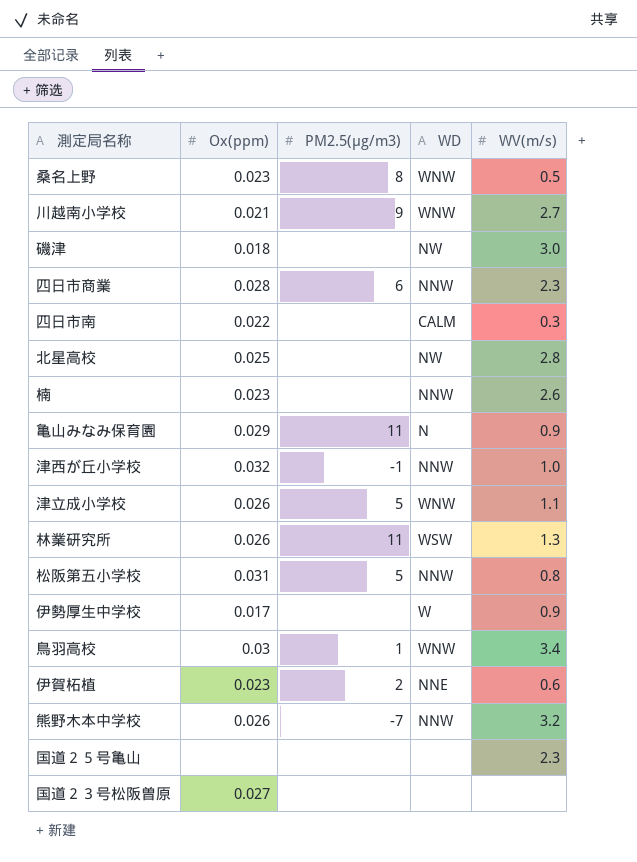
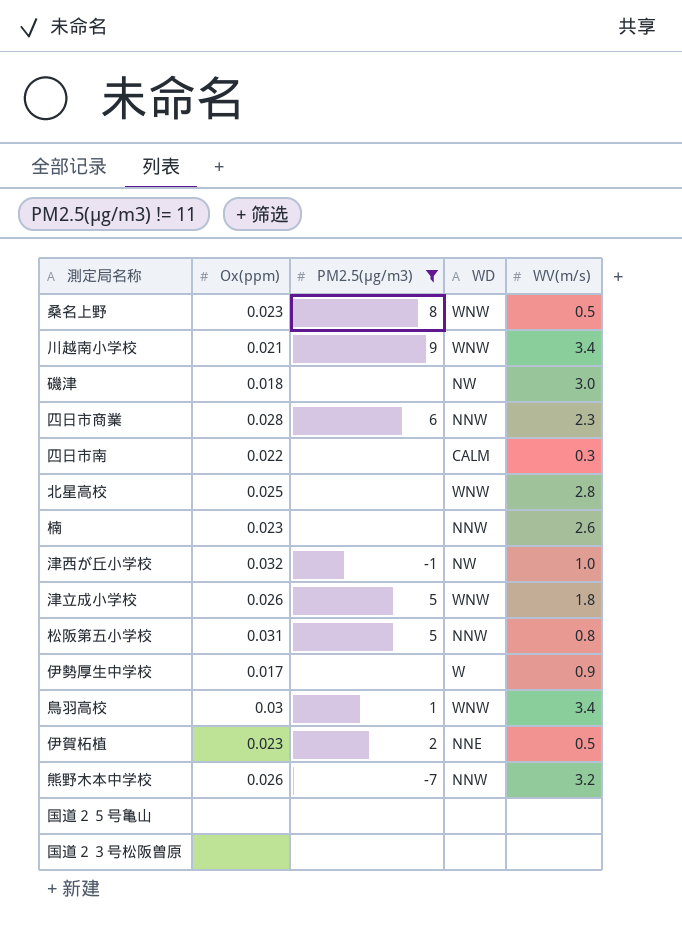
filter: none -> PM2.5(μg/m3) != 11
川越南小学校 | WV(m/s): 2.7 -> 3.4
北星高校 | WD: NW -> WNW
津西が丘小学校 | WD: NNW -> NW
津立成小学校 | WV(m/s): 1.1 -> 1.8
伊賀柘植 | WV(m/s): 0.6 -> 0.5
国道２５号亀山 | WV(m/s): 2.3 -> none
国道２３号松阪曽原 | Ox(ppm): 0.027 -> none

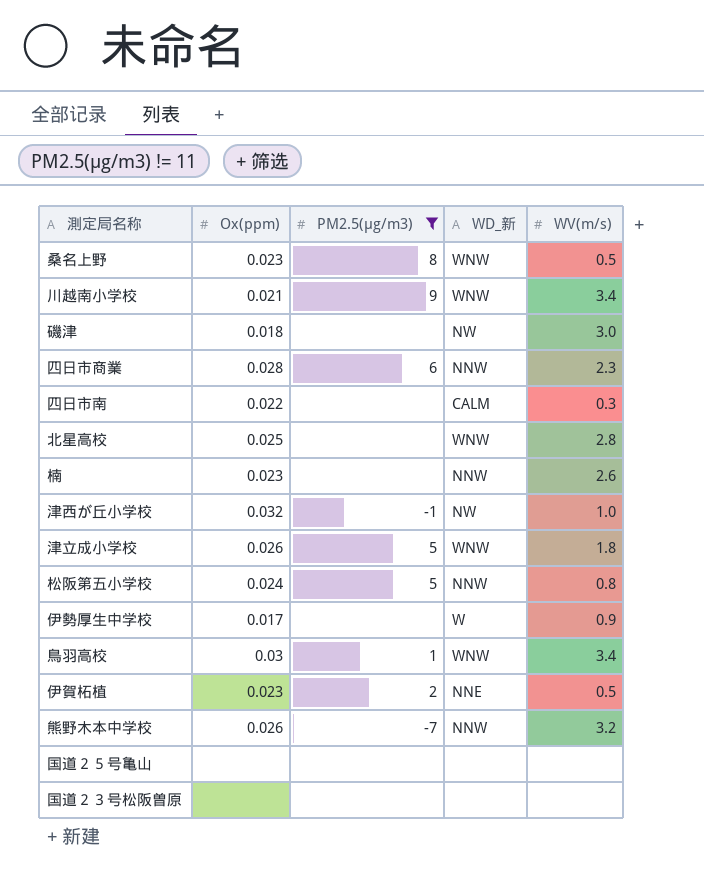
column name: WD -> WD_新
松阪第五小学校 | Ox(ppm): 0.031 -> 0.024

